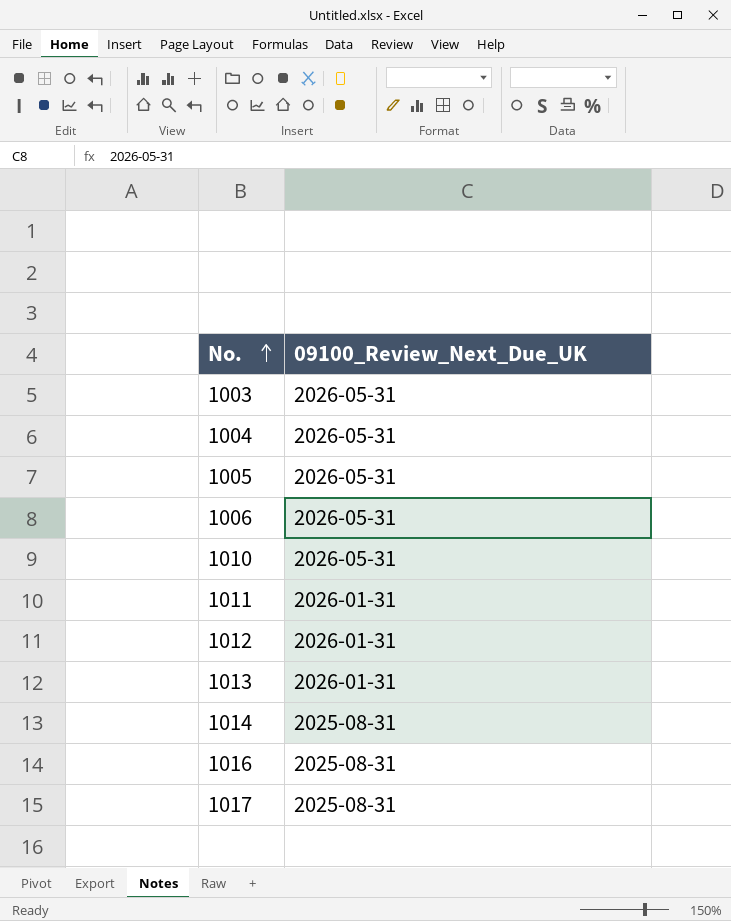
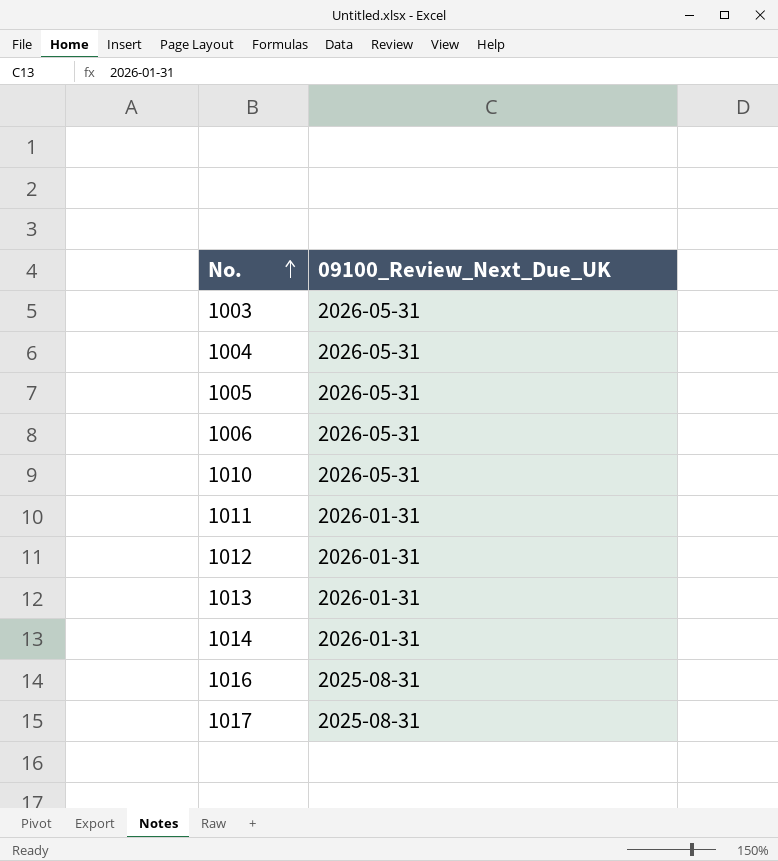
1014 | 09100_Review_Next_Due_UK: 2025-08-31 -> 2026-01-31

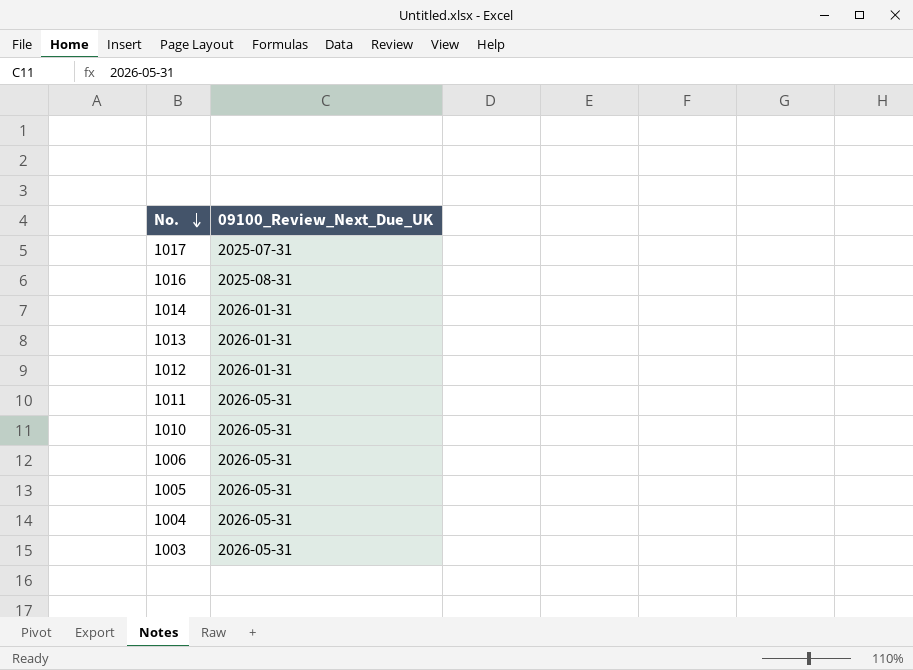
row order: No. ascending -> No. descending
1017 | 09100_Review_Next_Due_UK: 2025-08-31 -> 2025-07-31
1011 | 09100_Review_Next_Due_UK: 2026-01-31 -> 2026-05-31

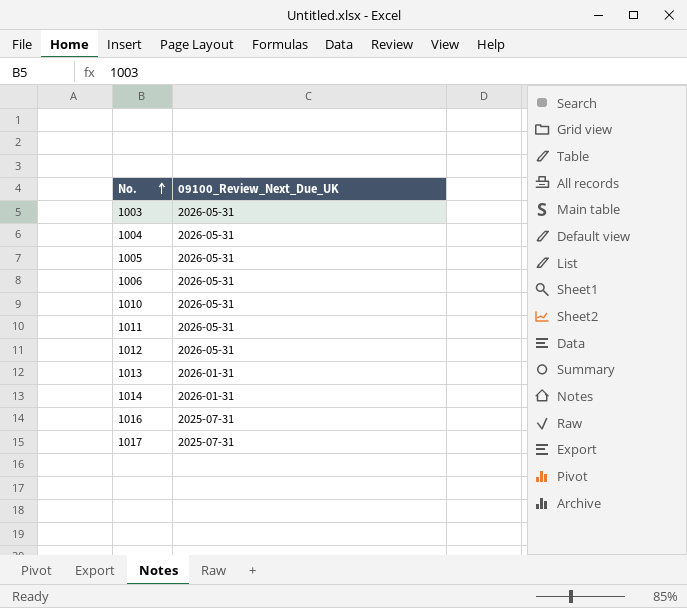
row order: No. descending -> No. ascending
1012 | 09100_Review_Next_Due_UK: 2026-01-31 -> 2026-05-31
1016 | 09100_Review_Next_Due_UK: 2025-08-31 -> 2025-07-31

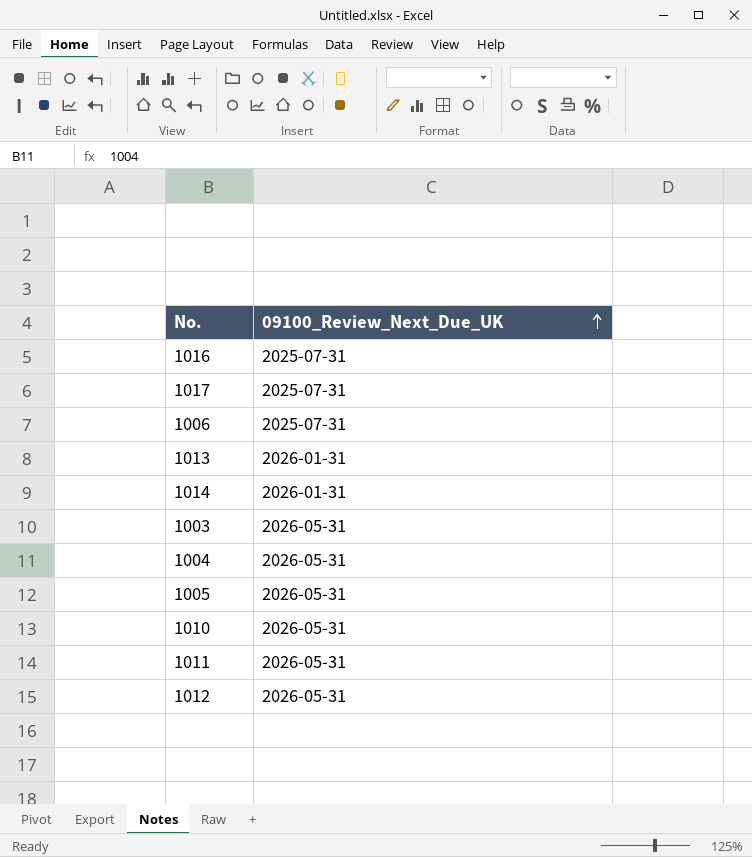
row order: No. ascending -> 09100_Review_Next_Due_UK ascending
1006 | 09100_Review_Next_Due_UK: 2026-05-31 -> 2025-07-31

